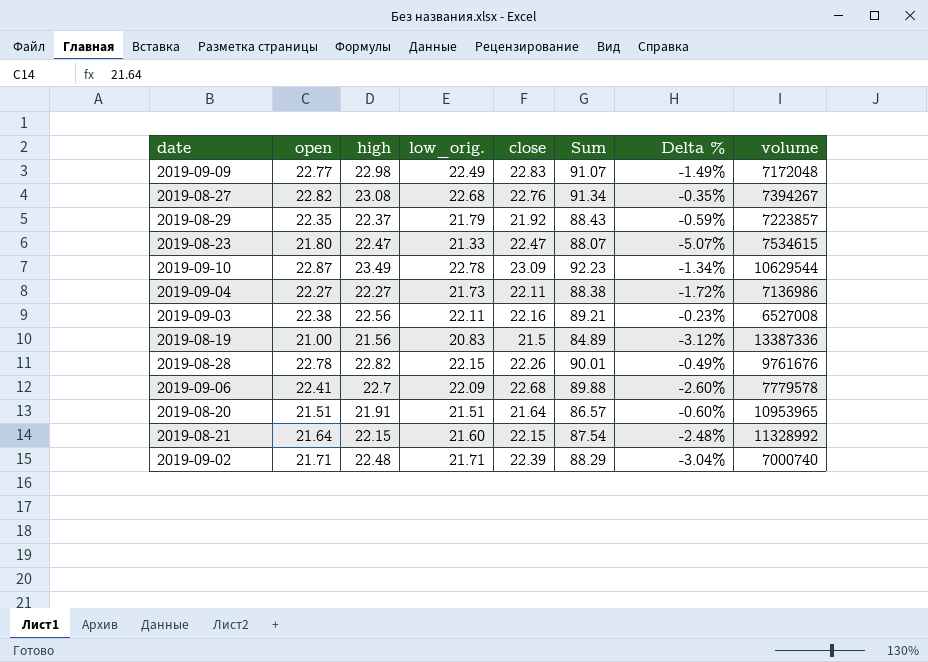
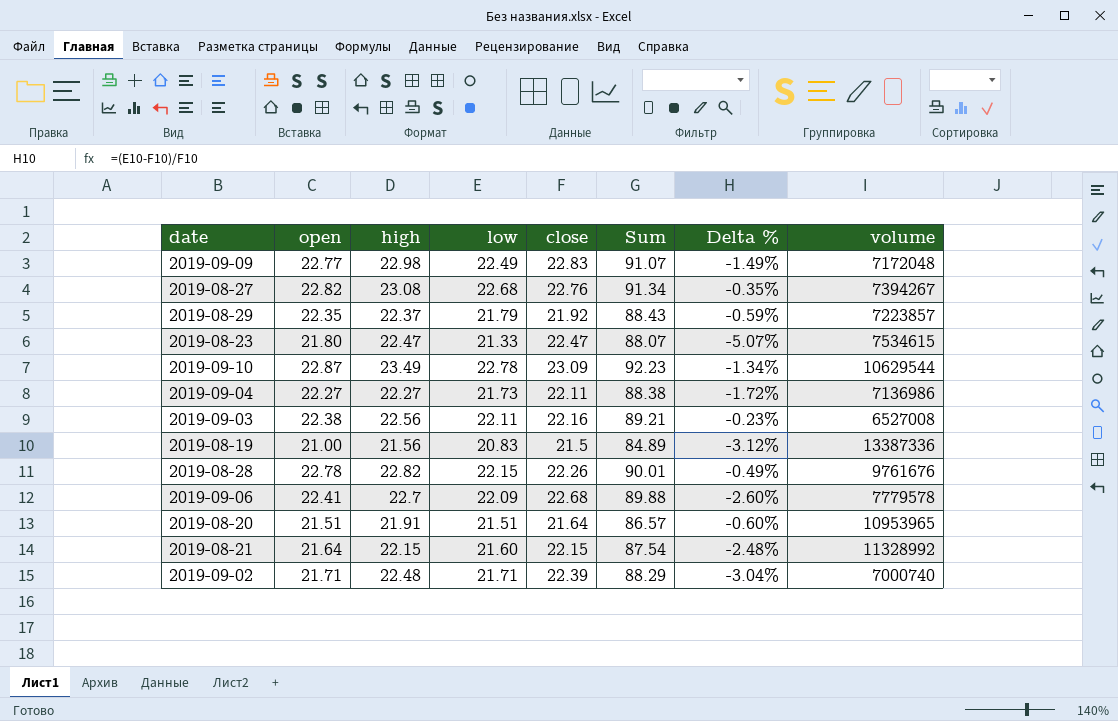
column name: low_orig. -> low

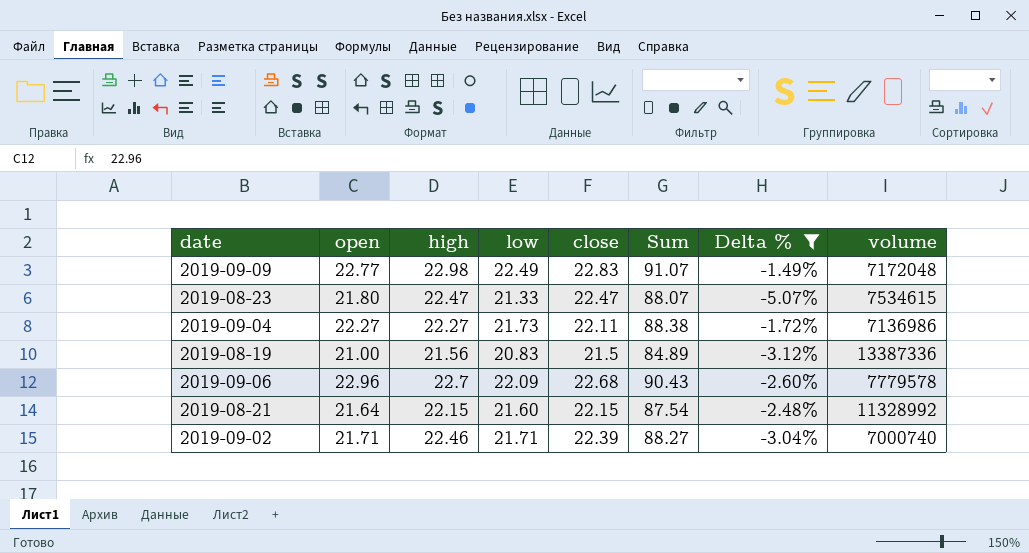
filter: none -> Delta % <= -1.49%
2019-09-06 | open: 22.41 -> 22.96
2019-09-06 | Sum: 89.88 -> 90.43
2019-09-02 | high: 22.48 -> 22.46
2019-09-02 | Sum: 88.29 -> 88.27

